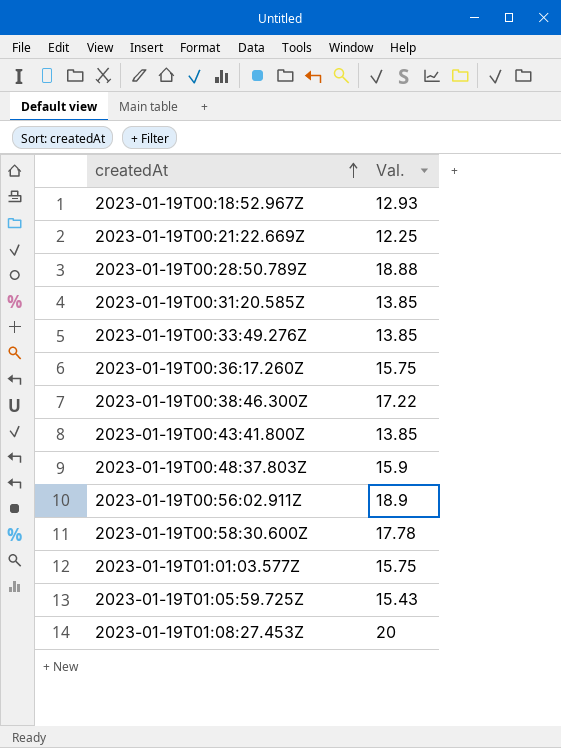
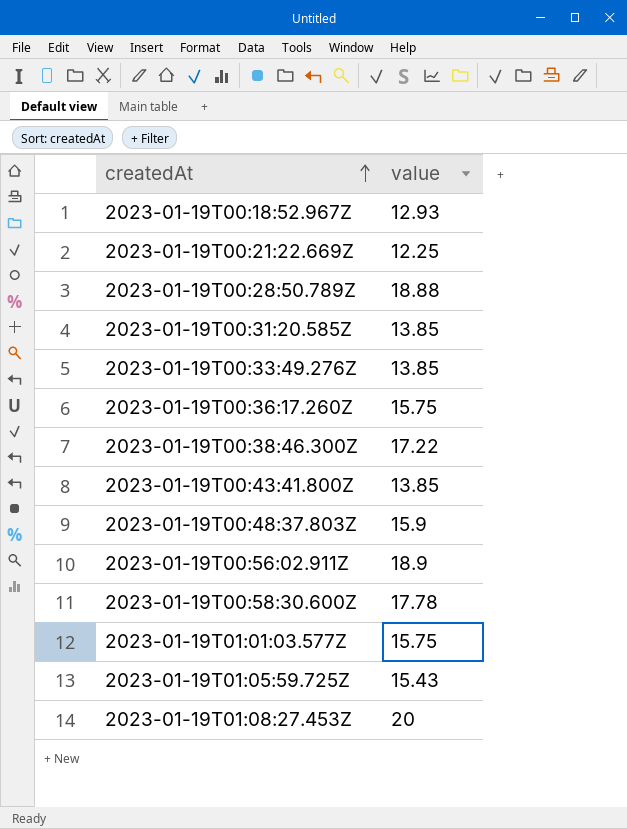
column name: Val. -> value

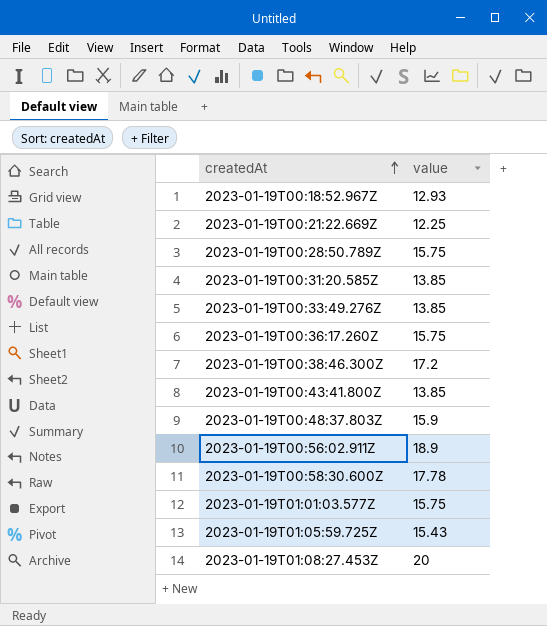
2023-01-19T00:28:50.789Z | value: 18.88 -> 15.75
2023-01-19T00:38:46.300Z | value: 17.22 -> 17.2

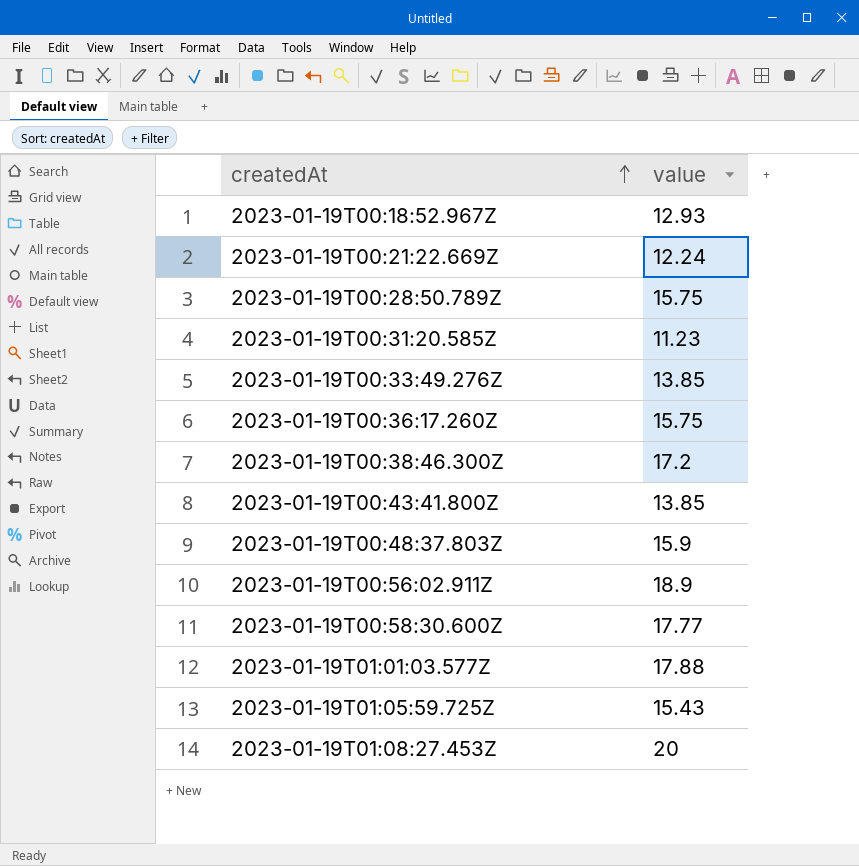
2023-01-19T00:21:22.669Z | value: 12.25 -> 12.24
2023-01-19T00:31:20.585Z | value: 13.85 -> 11.23
2023-01-19T00:58:30.600Z | value: 17.78 -> 17.77
2023-01-19T01:01:03.577Z | value: 15.75 -> 17.88

